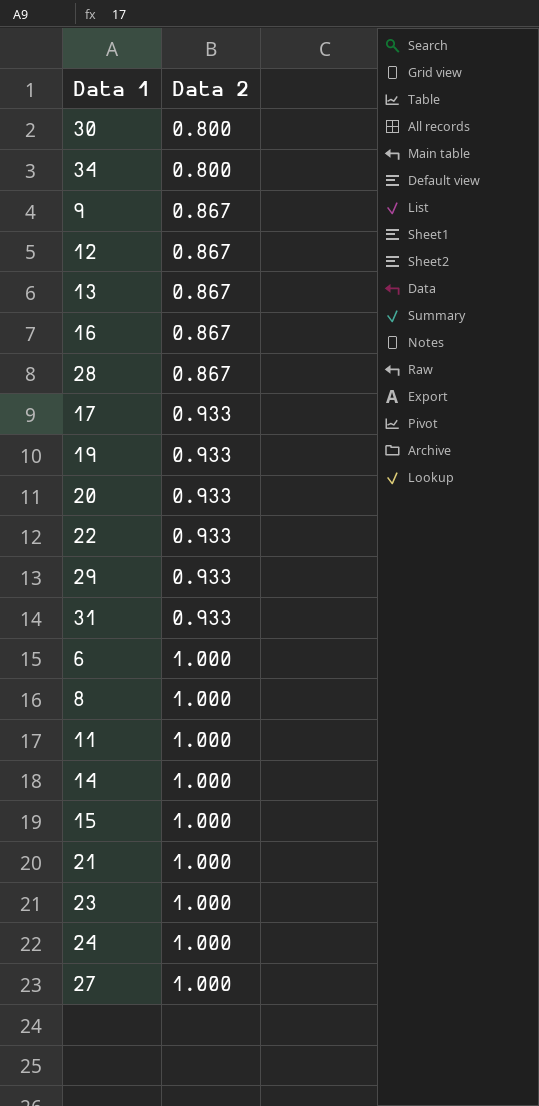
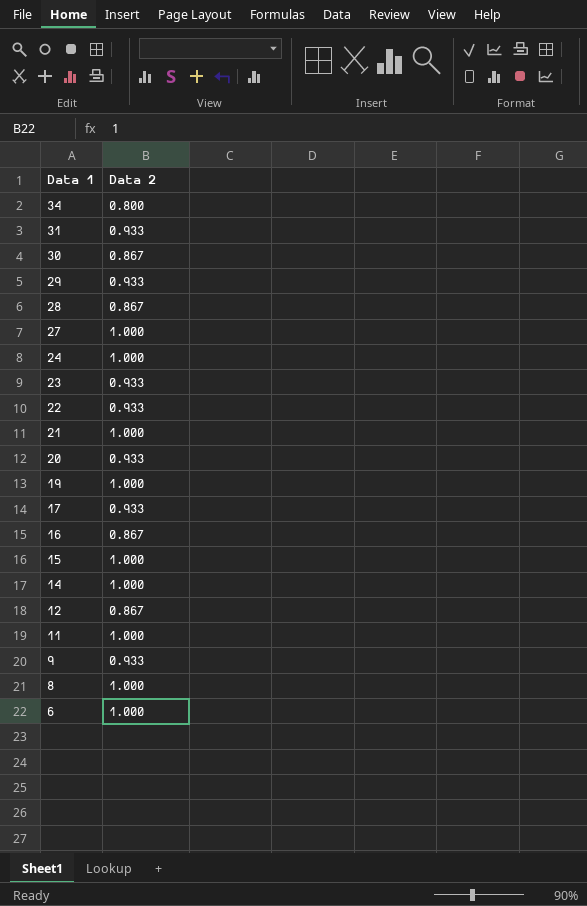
row order: Data 2 ascending -> Data 1 descending
row 13: 0.867 -> none
30 | Data 2: 0.800 -> 0.867
23 | Data 2: 1.000 -> 0.933
19 | Data 2: 0.933 -> 1.000
9 | Data 2: 0.867 -> 0.933

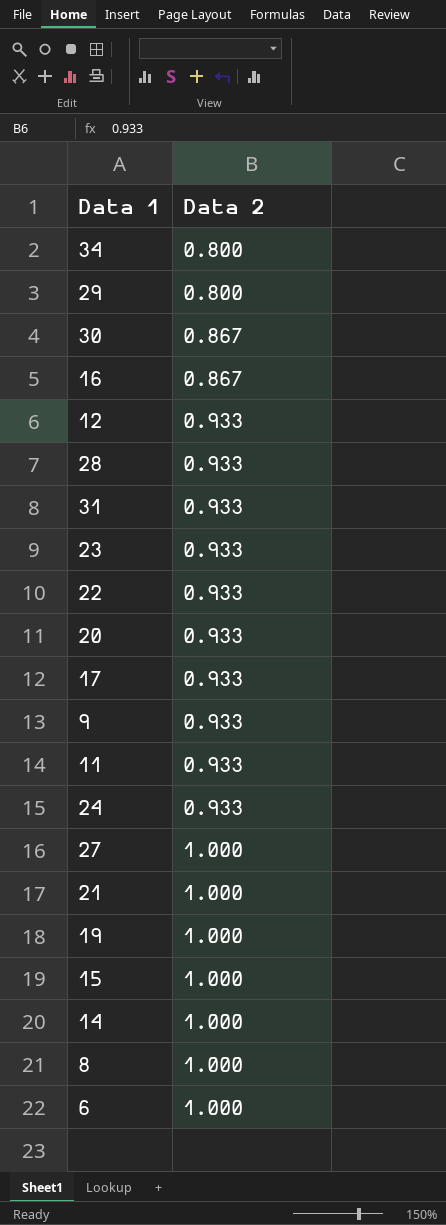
row order: Data 1 descending -> Data 2 ascending
29 | Data 2: 0.933 -> 0.800
12 | Data 2: 0.867 -> 0.933
28 | Data 2: 0.867 -> 0.933
11 | Data 2: 1.000 -> 0.933
24 | Data 2: 1.000 -> 0.933

